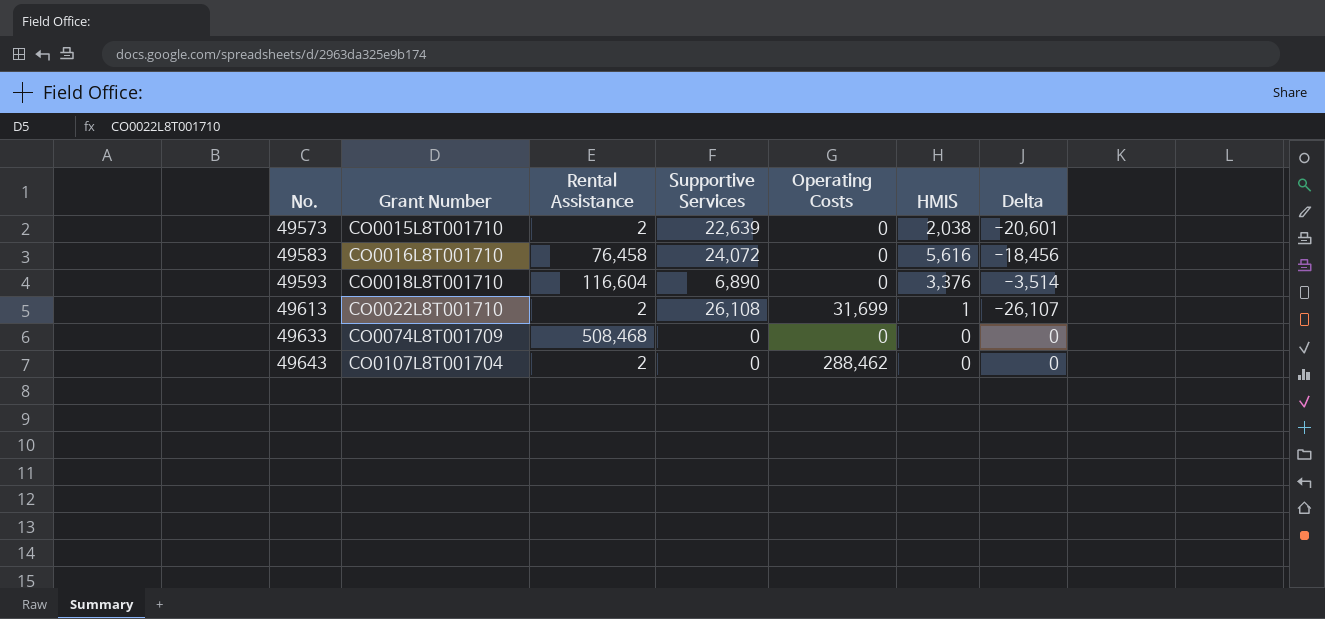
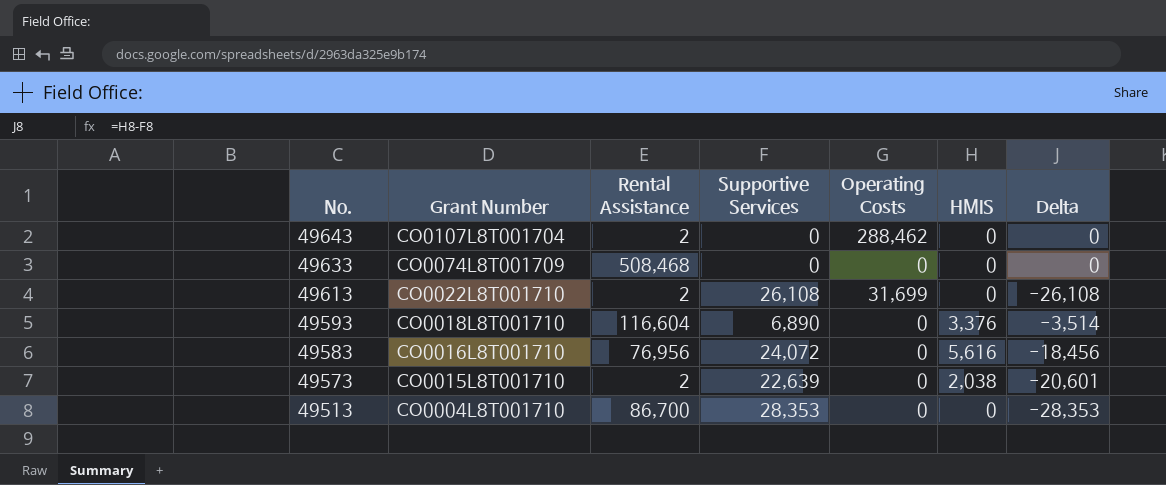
row order: No. ascending -> No. descending
49613 | HMIS: 1 -> 0
49613 | Delta: -26,107 -> -26,108
49583 | Rental Assistance: 76,458 -> 76,956
row 49513: none -> CO0004L8T001710 | 86,700 | 28,353 | 0 | 0 | -28,353

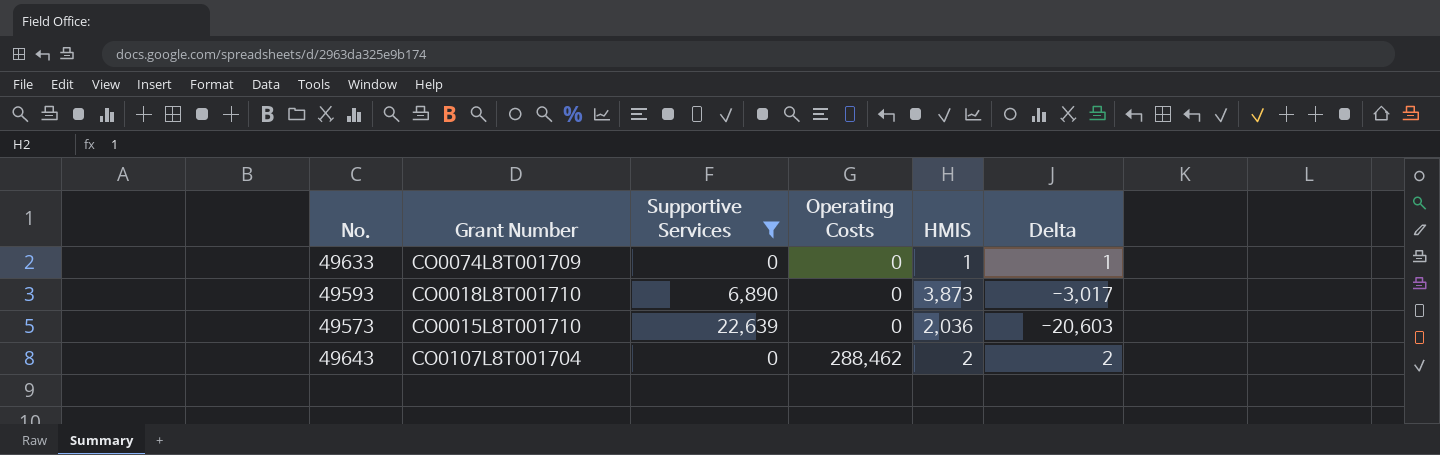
filter: none -> Supportive Services <= 22,639
row order: No. descending -> Operating Costs ascending
column Rental Assistance | position: 3 -> none
49633 | HMIS: 0 -> 1
49633 | Delta: 0 -> 1
49593 | HMIS: 3,376 -> 3,873
49593 | Delta: -3,514 -> -3,017
49573 | HMIS: 2,038 -> 2,036
49573 | Delta: -20,601 -> -20,603
49643 | HMIS: 0 -> 2
49643 | Delta: 0 -> 2

